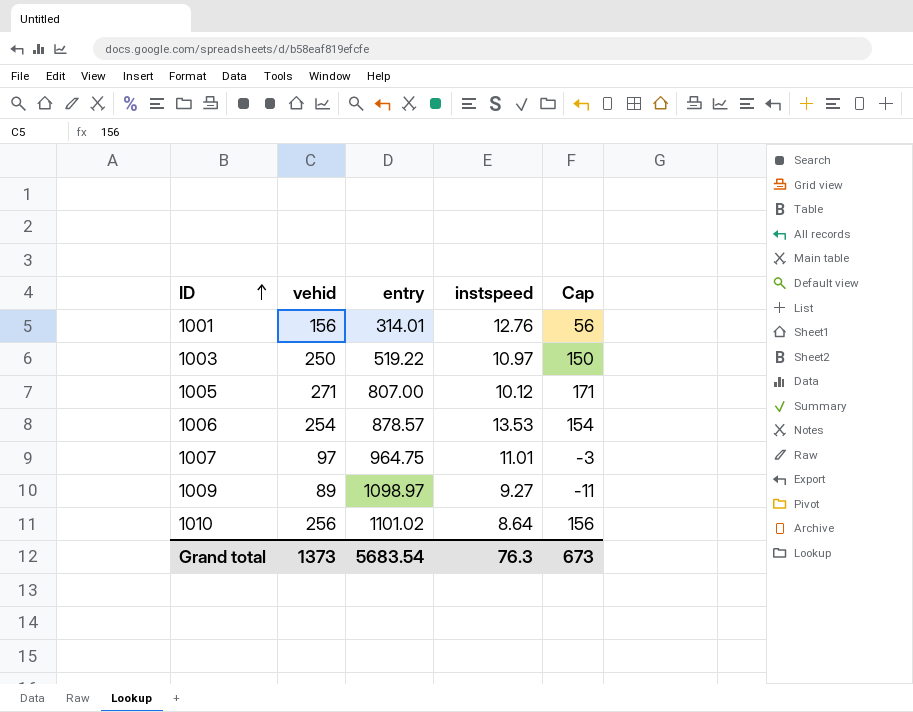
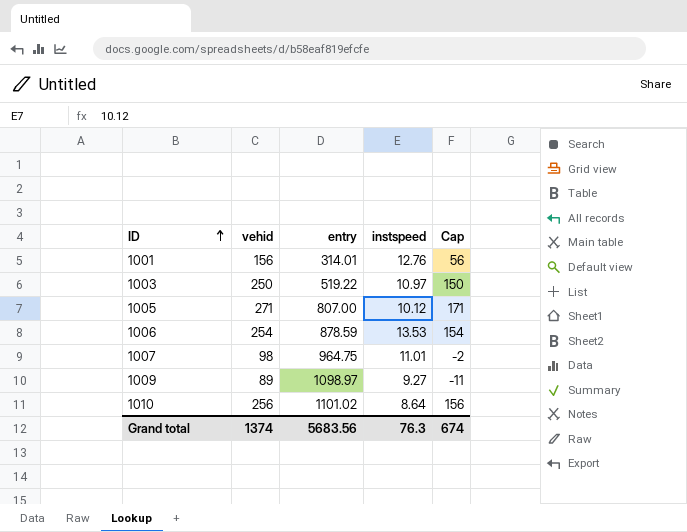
1006 | entry: 878.57 -> 878.59
1007 | vehid: 97 -> 98
1007 | Cap: -3 -> -2
Grand total | vehid: 1373 -> 1374
Grand total | entry: 5683.54 -> 5683.56
Grand total | Cap: 673 -> 674

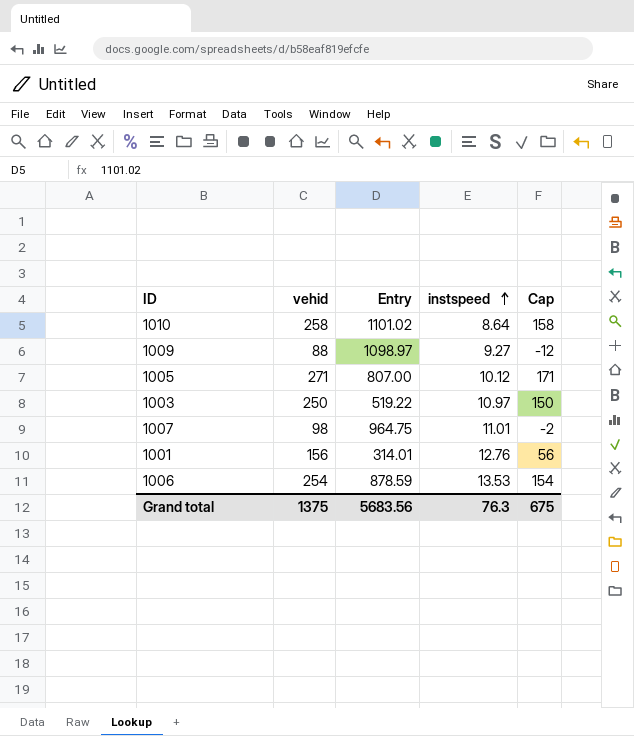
row order: ID ascending -> instspeed ascending
column name: entry -> Entry
1010 | vehid: 256 -> 258
1010 | Cap: 156 -> 158
1009 | vehid: 89 -> 88
1009 | Cap: -11 -> -12
Grand total | vehid: 1374 -> 1375
Grand total | Cap: 674 -> 675

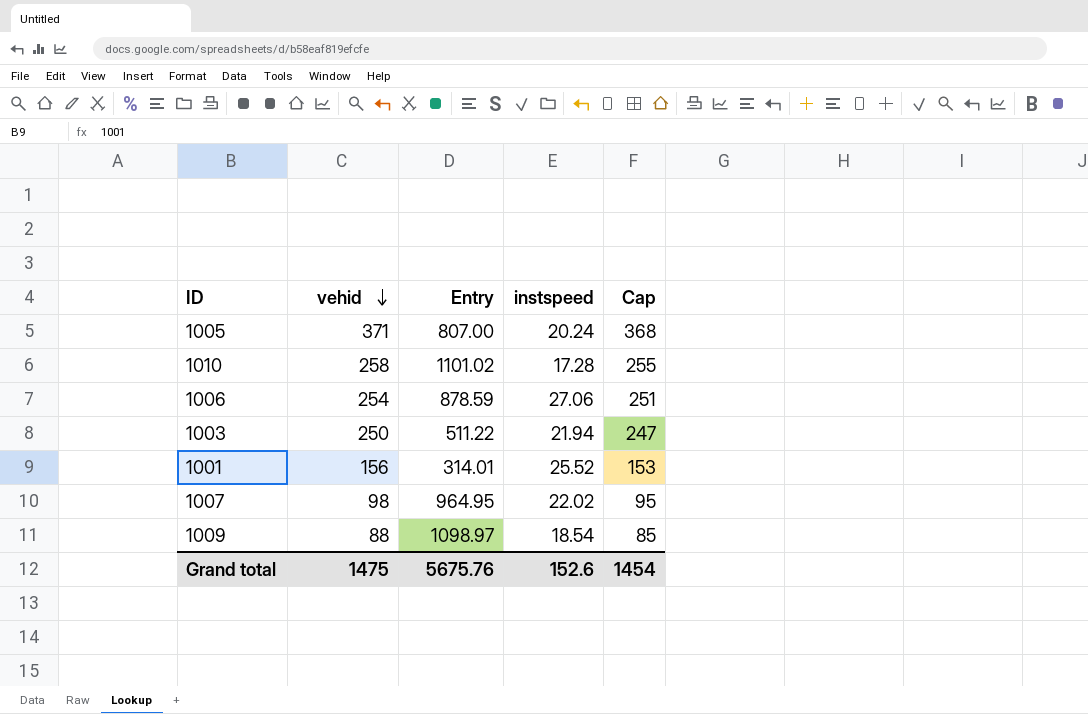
row order: instspeed ascending -> vehid descending
column Cap | formula: [vehid] - 100 -> [vehid] - 3
1005 | vehid: 271 -> 371
1005 | instspeed: 10.12 -> 20.24
1010 | instspeed: 8.64 -> 17.28
1006 | instspeed: 13.53 -> 27.06
1003 | Entry: 519.22 -> 511.22
1003 | instspeed: 10.97 -> 21.94
1001 | instspeed: 12.76 -> 25.52
1007 | Entry: 964.75 -> 964.95
1007 | instspeed: 11.01 -> 22.02
1009 | instspeed: 9.27 -> 18.54
Grand total | vehid: 1375 -> 1475
Grand total | Entry: 5683.56 -> 5675.76
Grand total | instspeed: 76.3 -> 152.6
Grand total | Cap: 675 -> 1454

